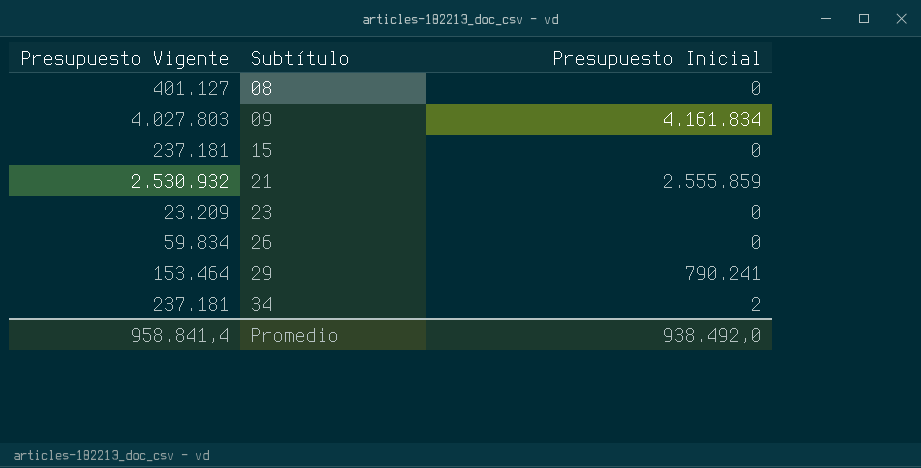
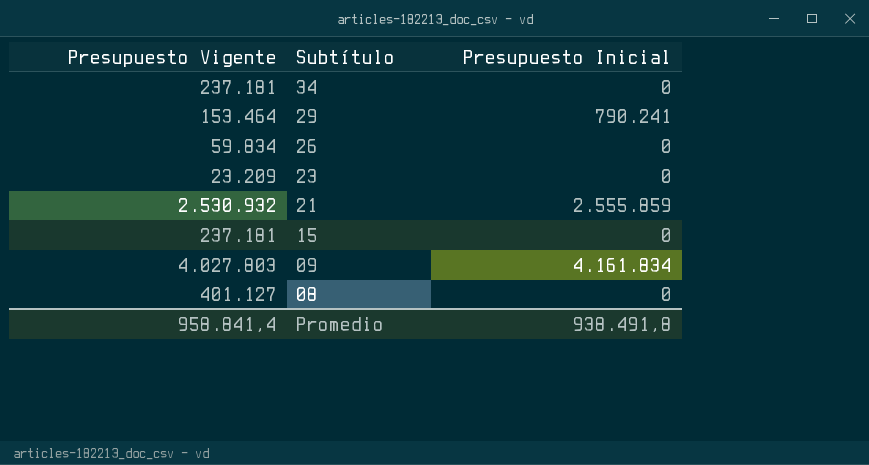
row order: Subtítulo ascending -> Subtítulo descending
34 | Presupuesto Inicial: 2 -> 0
Promedio | Presupuesto Inicial: 938.492,0 -> 938.491,8

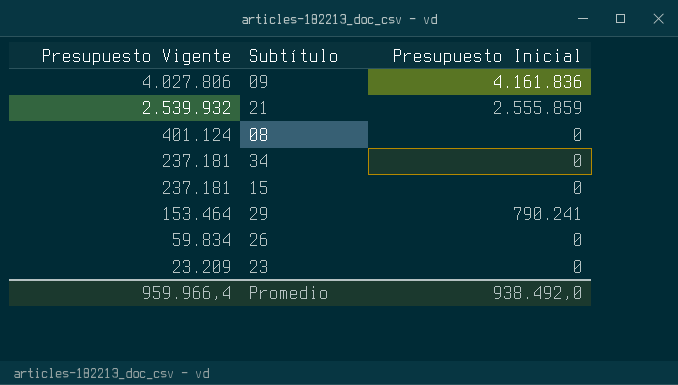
row order: Subtítulo descending -> Presupuesto Vigente descending
09 | Presupuesto Vigente: 4.027.803 -> 4.027.806
09 | Presupuesto Inicial: 4.161.834 -> 4.161.836
21 | Presupuesto Vigente: 2.530.932 -> 2.539.932
08 | Presupuesto Vigente: 401.127 -> 401.124
Promedio | Presupuesto Vigente: 958.841,4 -> 959.966,4
Promedio | Presupuesto Inicial: 938.491,8 -> 938.492,0

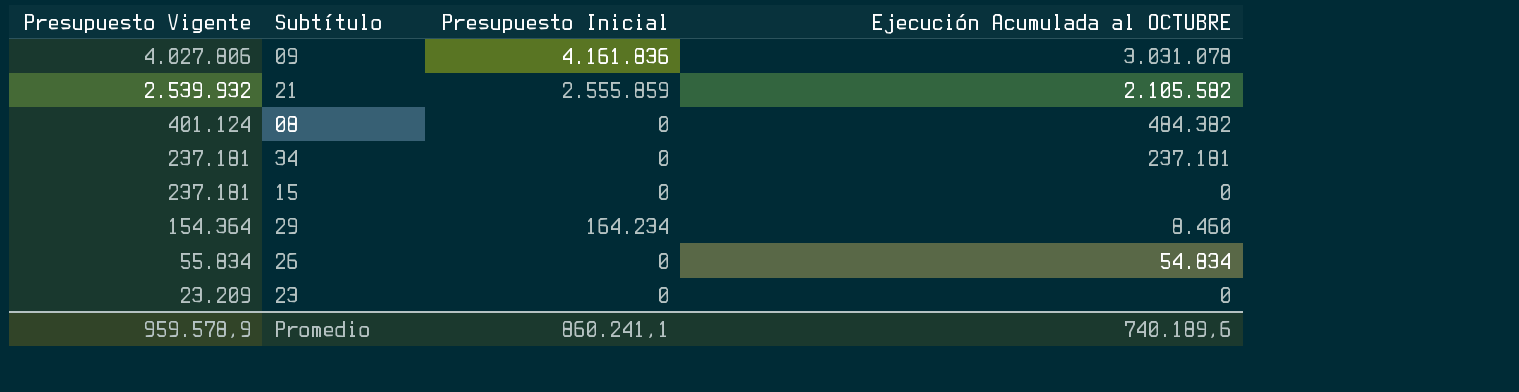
column Ejecución Acumulada al OCTUBRE | position: none -> 4
29 | Presupuesto Vigente: 153.464 -> 154.364
29 | Presupuesto Inicial: 790.241 -> 164.234
26 | Presupuesto Vigente: 59.834 -> 55.834
Promedio | Presupuesto Vigente: 959.966,4 -> 959.578,9
Promedio | Presupuesto Inicial: 938.492,0 -> 860.241,1

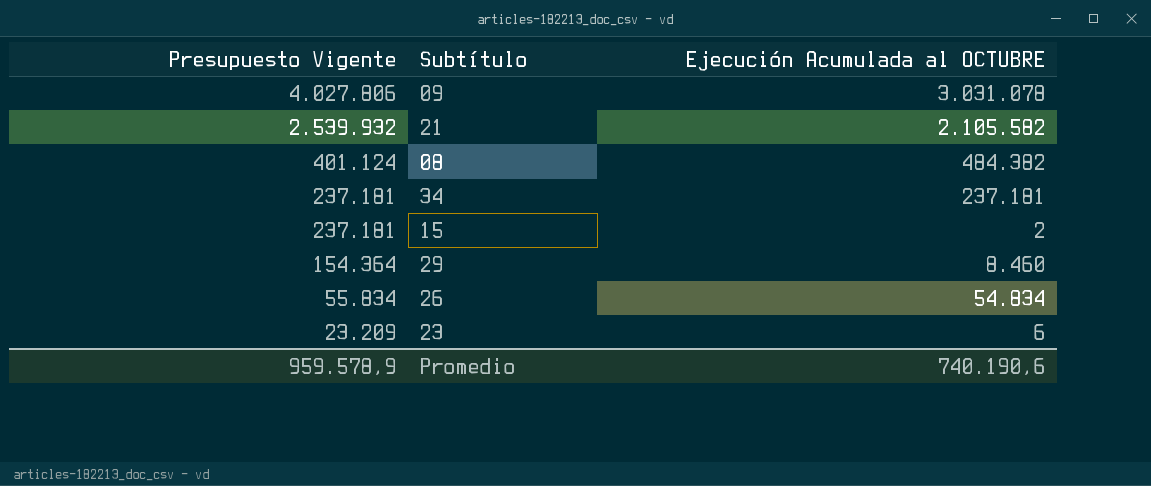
column Presupuesto Inicial | position: 3 -> none
15 | Ejecución Acumulada al OCTUBRE: 0 -> 2
23 | Ejecución Acumulada al OCTUBRE: 0 -> 6
Promedio | Ejecución Acumulada al OCTUBRE: 740.189,6 -> 740.190,6

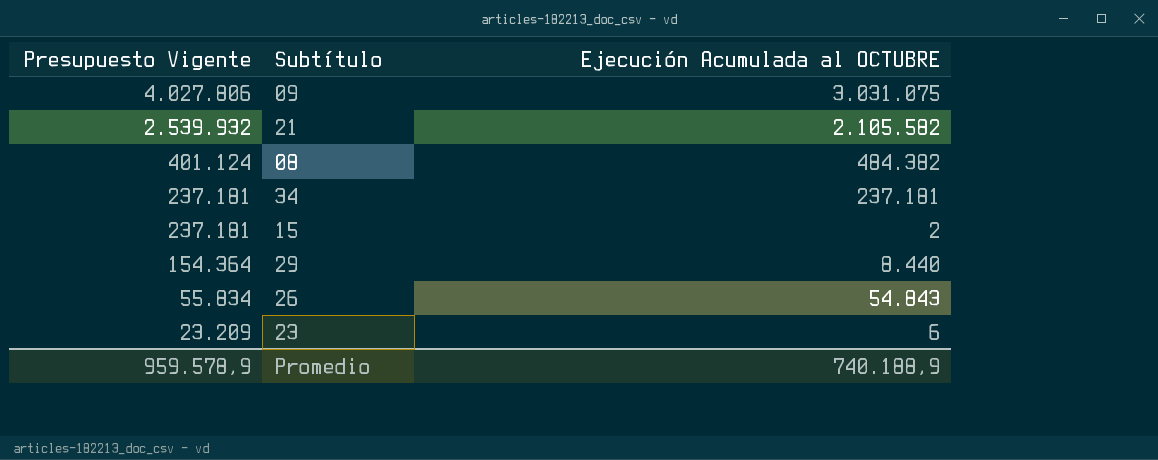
09 | Ejecución Acumulada al OCTUBRE: 3.031.078 -> 3.031.075
29 | Ejecución Acumulada al OCTUBRE: 8.460 -> 8.440
26 | Ejecución Acumulada al OCTUBRE: 54.834 -> 54.843
Promedio | Ejecución Acumulada al OCTUBRE: 740.190,6 -> 740.188,9

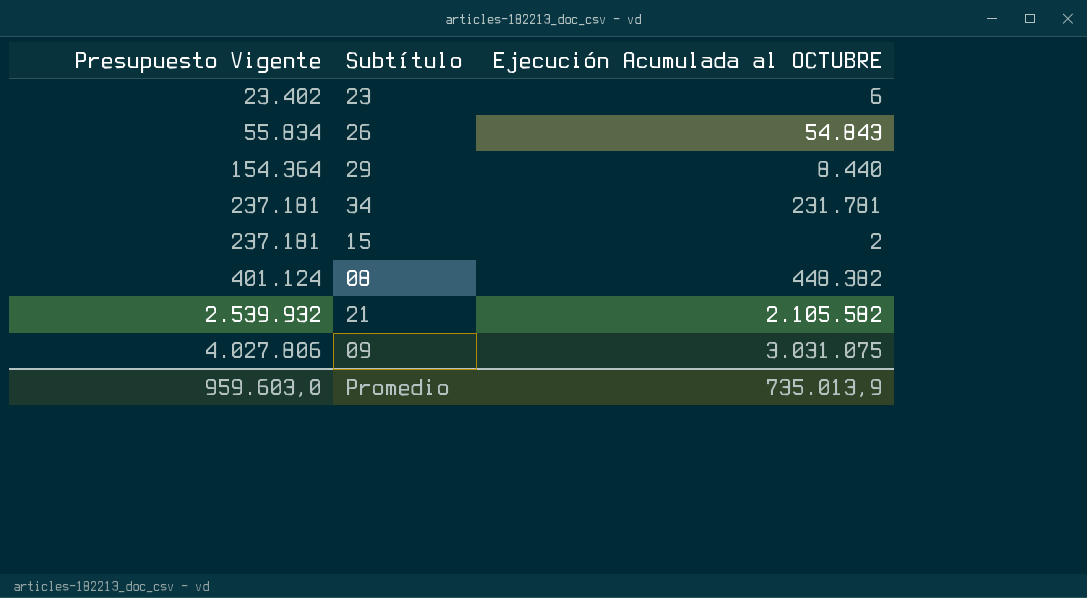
row order: Presupuesto Vigente descending -> Presupuesto Vigente ascending
23 | Presupuesto Vigente: 23.209 -> 23.402
34 | Ejecución Acumulada al OCTUBRE: 237.181 -> 231.781
08 | Ejecución Acumulada al OCTUBRE: 484.382 -> 448.382
Promedio | Presupuesto Vigente: 959.578,9 -> 959.603,0
Promedio | Ejecución Acumulada al OCTUBRE: 740.188,9 -> 735.013,9

